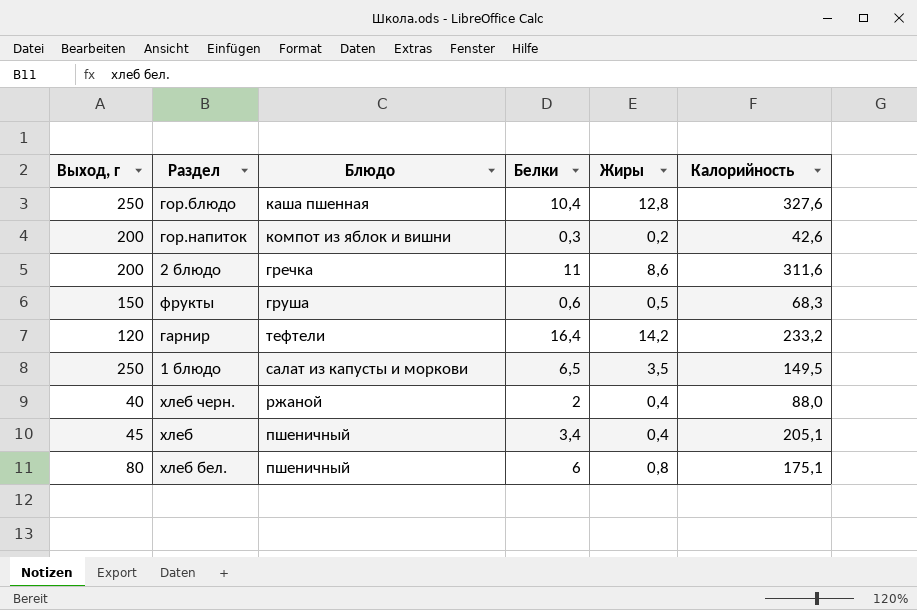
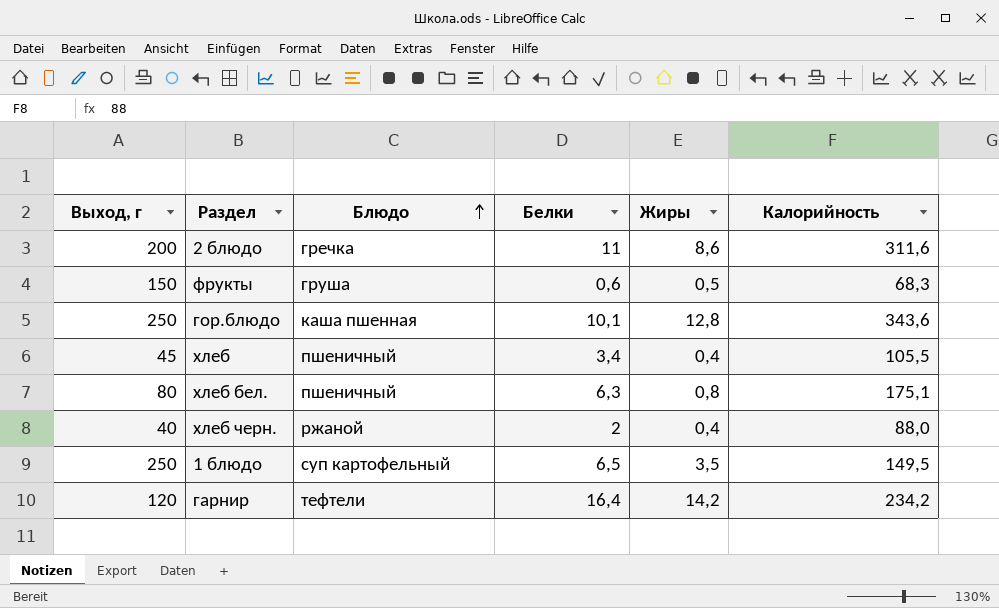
row order: none -> Блюдо ascending
row гор.напиток: 200 | компот из яблок и вишни | 0,3 | 0,2 | 42,6 -> none
гор.блюдо | Белки: 10,4 -> 10,1
гор.блюдо | Калорийность: 327,6 -> 343,6
хлеб | Калорийность: 205,1 -> 105,5
хлеб бел. | Белки: 6 -> 6,3
1 блюдо | Блюдо: салат из капусты и моркови -> суп картофельный
гарнир | Калорийность: 233,2 -> 234,2

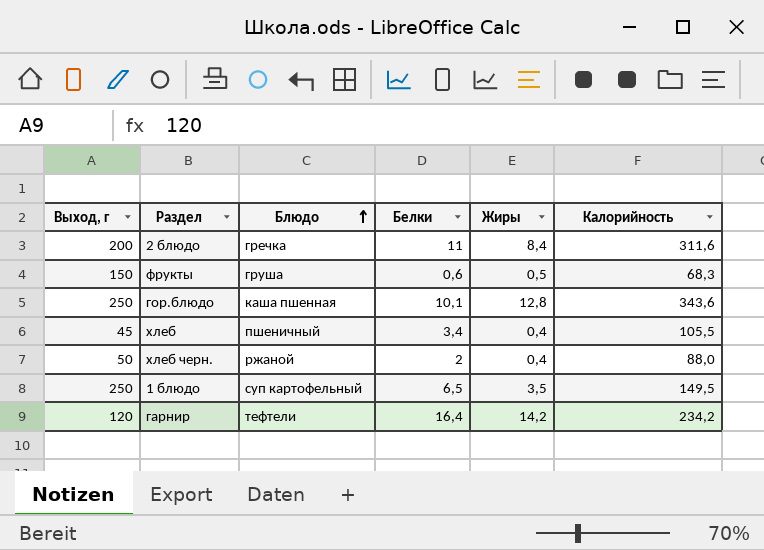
row хлеб бел.: 80 | пшеничный | 6,3 | 0,8 | 175,1 -> none
2 блюдо | Жиры: 8,6 -> 8,4
хлеб черн. | Выход, г: 40 -> 50

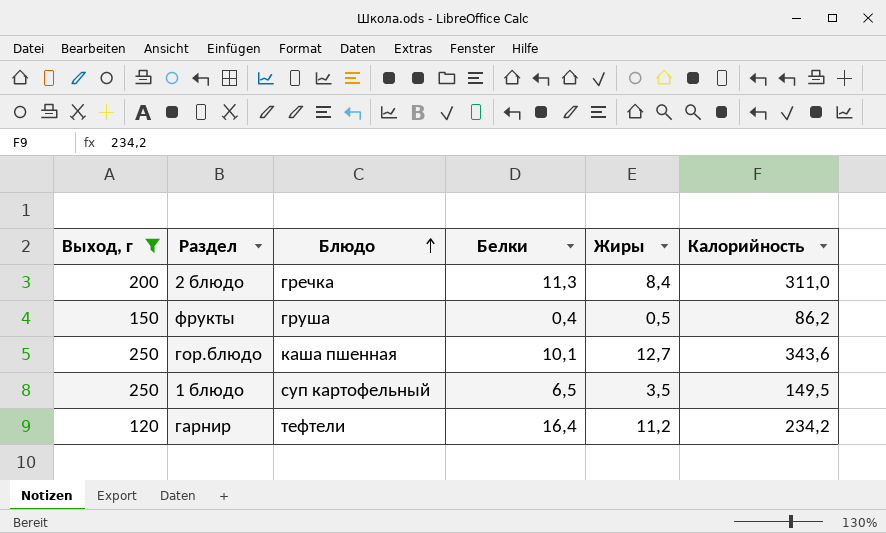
filter: none -> Выход, г >= 120
2 блюдо | Белки: 11 -> 11,3
2 блюдо | Калорийность: 311,6 -> 311,0
фрукты | Белки: 0,6 -> 0,4
фрукты | Калорийность: 68,3 -> 86,2
гор.блюдо | Жиры: 12,8 -> 12,7
гарнир | Жиры: 14,2 -> 11,2

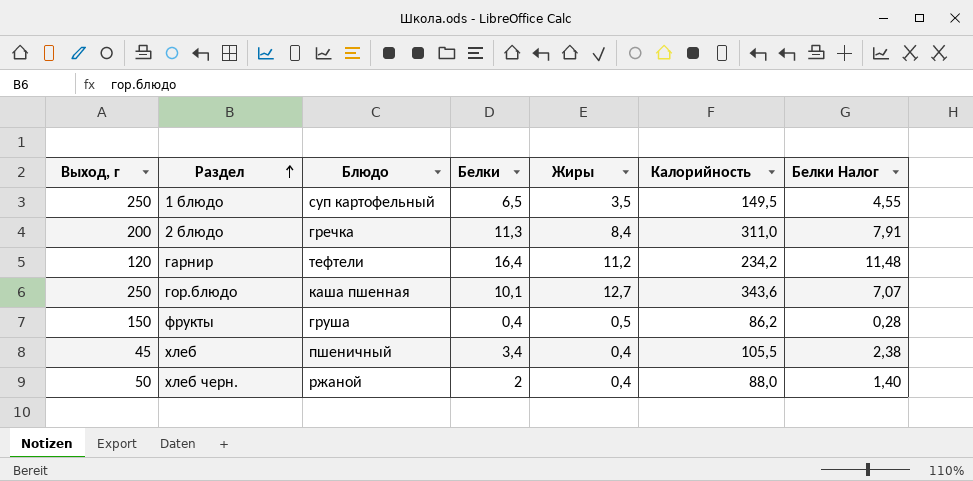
filter: Выход, г >= 120 -> none
row order: Блюдо ascending -> Раздел ascending
column Белки Налог | formula: none -> [Белки] * 0,7

